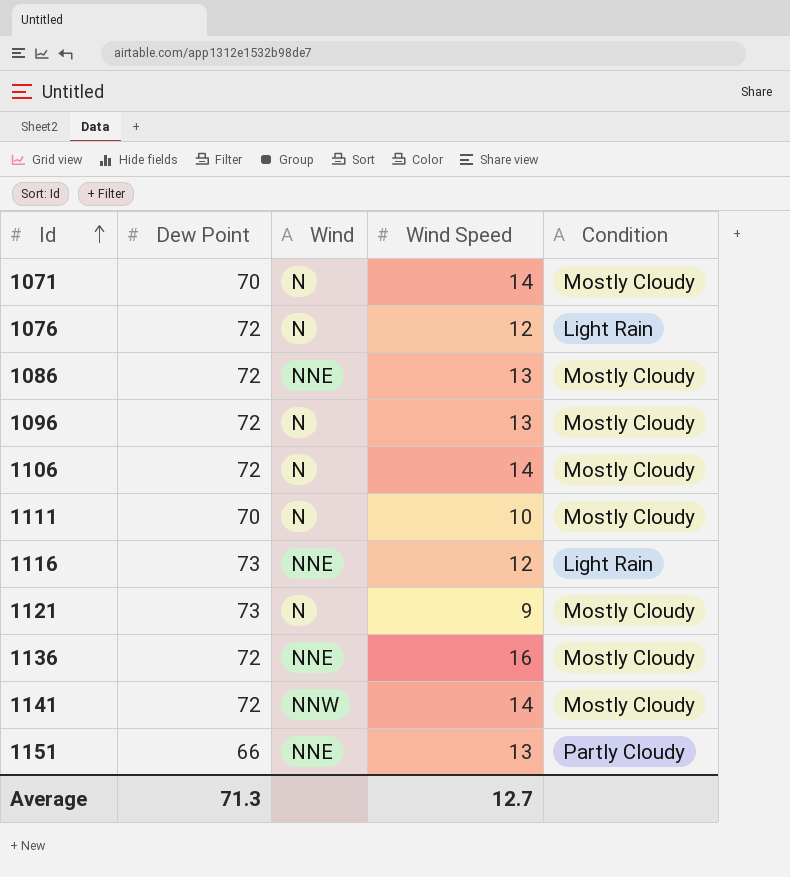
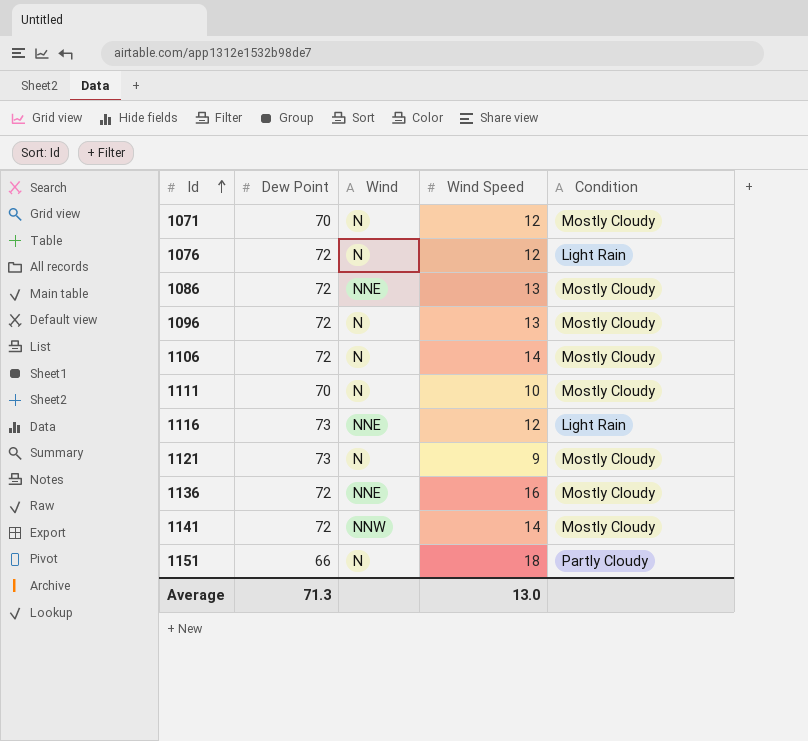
1071 | Wind Speed: 14 -> 12
1151 | Wind: NNE -> N
1151 | Wind Speed: 13 -> 18
Average | Wind Speed: 12.7 -> 13.0

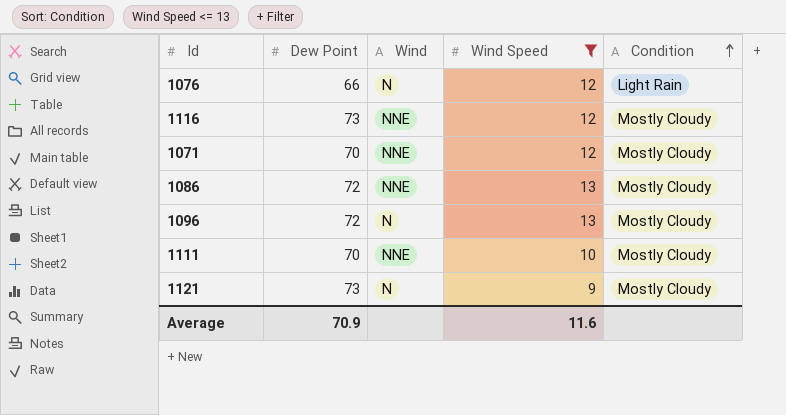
filter: none -> Wind Speed <= 13
row order: Id ascending -> Condition ascending
1076 | Dew Point: 72 -> 66
1116 | Condition: Light Rain -> Mostly Cloudy
1071 | Wind: N -> NNE
1111 | Wind: N -> NNE
Average | Dew Point: 71.3 -> 70.9
Average | Wind Speed: 13.0 -> 11.6

